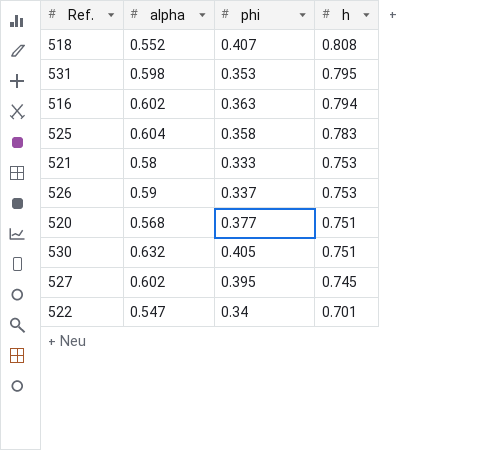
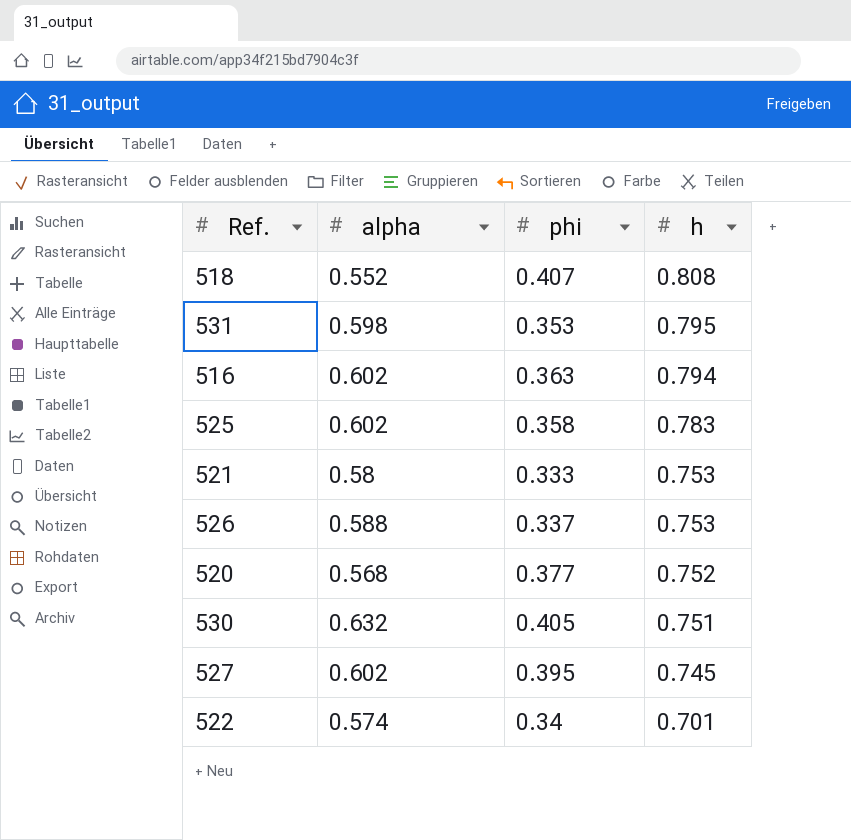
525 | alpha: 0.604 -> 0.602
526 | alpha: 0.59 -> 0.588
520 | h: 0.751 -> 0.752
522 | alpha: 0.547 -> 0.574

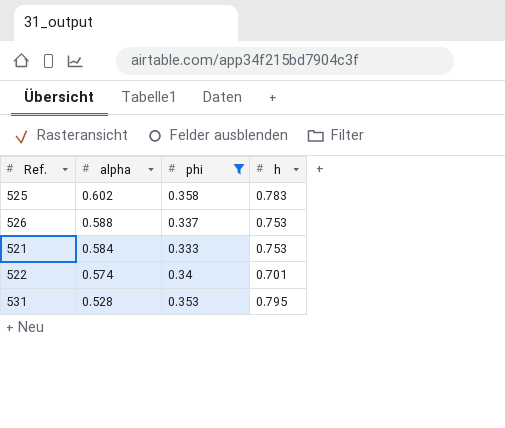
filter: none -> phi <= 0.358
row order: h descending -> alpha descending
521 | alpha: 0.58 -> 0.584
531 | alpha: 0.598 -> 0.528

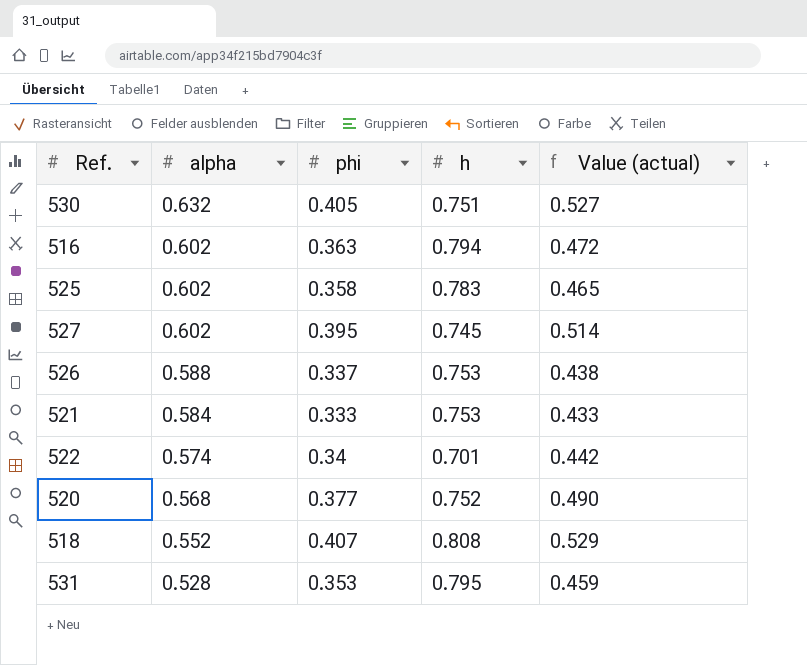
filter: phi <= 0.358 -> none
column Value (actual) | formula: none -> [phi] * 1.3

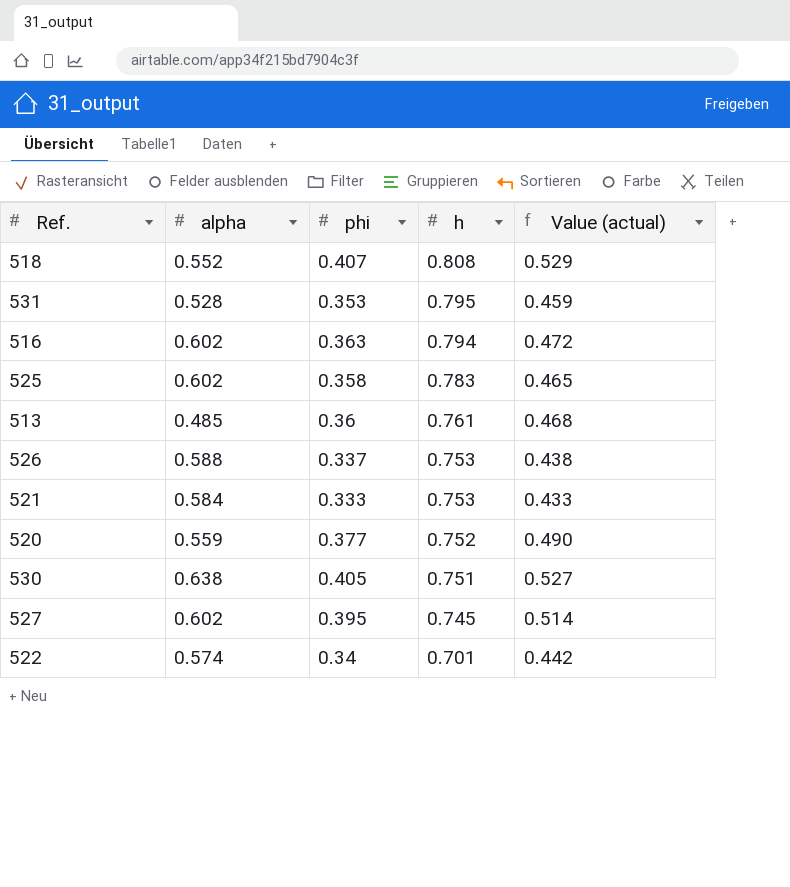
row order: alpha descending -> h descending
row 513: none -> 0.485 | 0.36 | 0.761 | 0.468
520 | alpha: 0.568 -> 0.559
530 | alpha: 0.632 -> 0.638

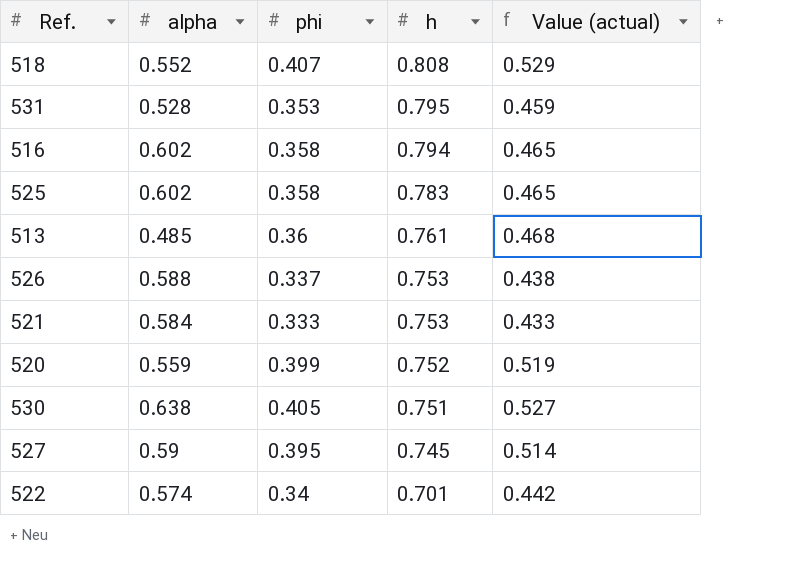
516 | phi: 0.363 -> 0.358
516 | Value (actual): 0.472 -> 0.465
520 | phi: 0.377 -> 0.399
520 | Value (actual): 0.490 -> 0.519
527 | alpha: 0.602 -> 0.59

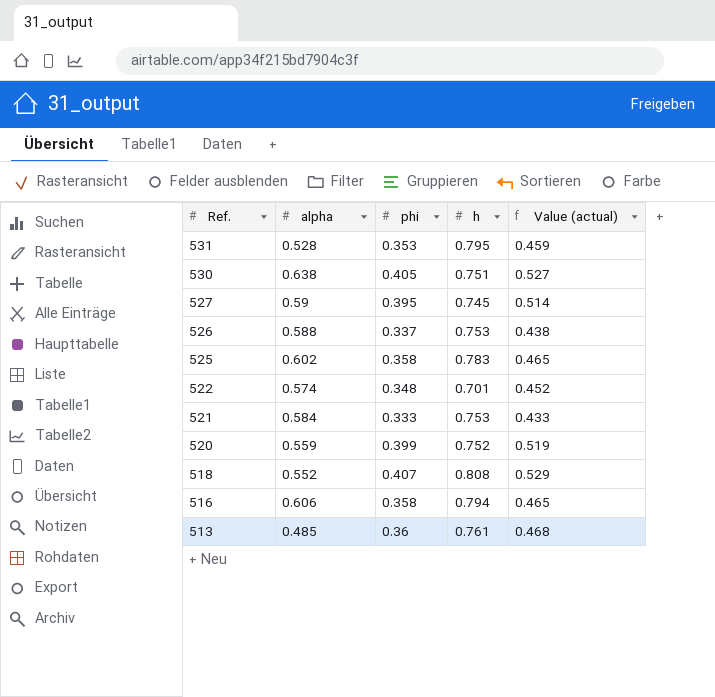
row order: h descending -> Ref. descending
522 | phi: 0.34 -> 0.348
522 | Value (actual): 0.442 -> 0.452
516 | alpha: 0.602 -> 0.606

